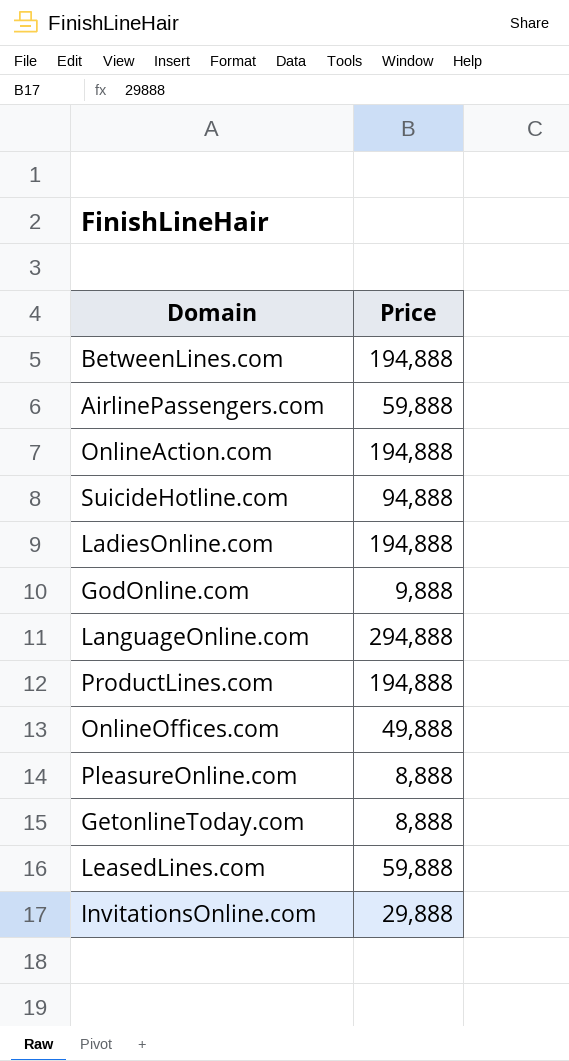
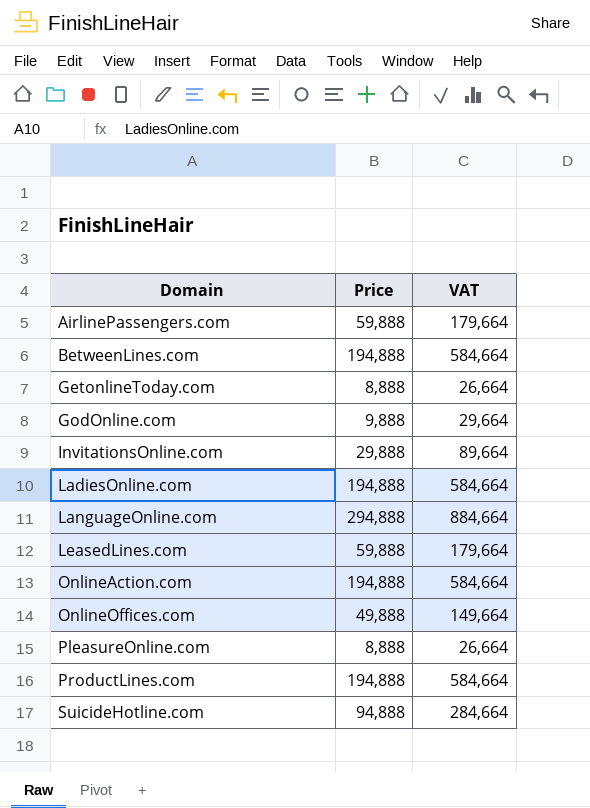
row order: none -> Domain ascending
column VAT | formula: none -> [Price] * 3

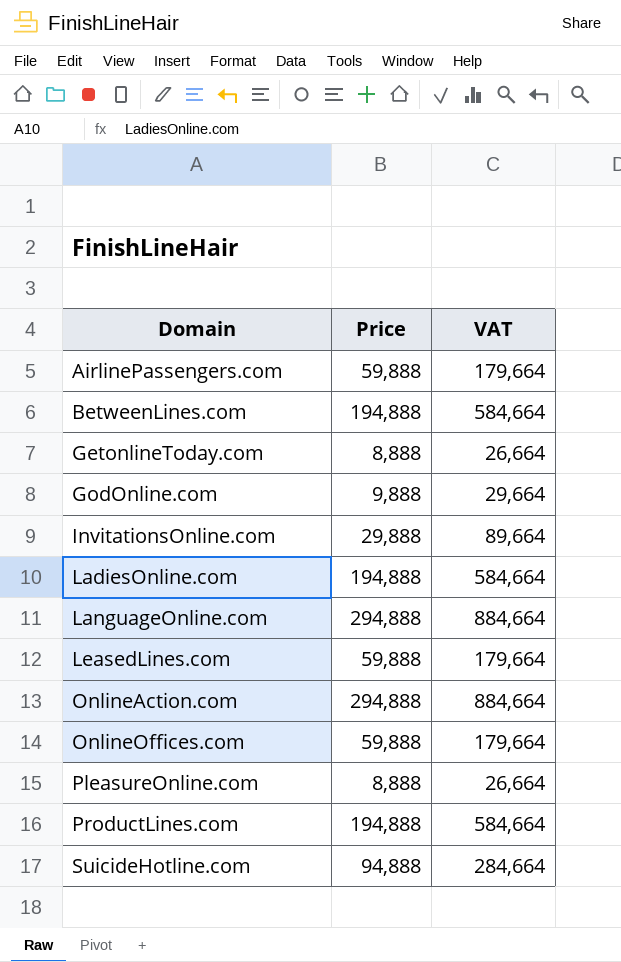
OnlineAction.com | Price: 194,888 -> 294,888
OnlineAction.com | VAT: 584,664 -> 884,664
OnlineOffices.com | Price: 49,888 -> 59,888
OnlineOffices.com | VAT: 149,664 -> 179,664

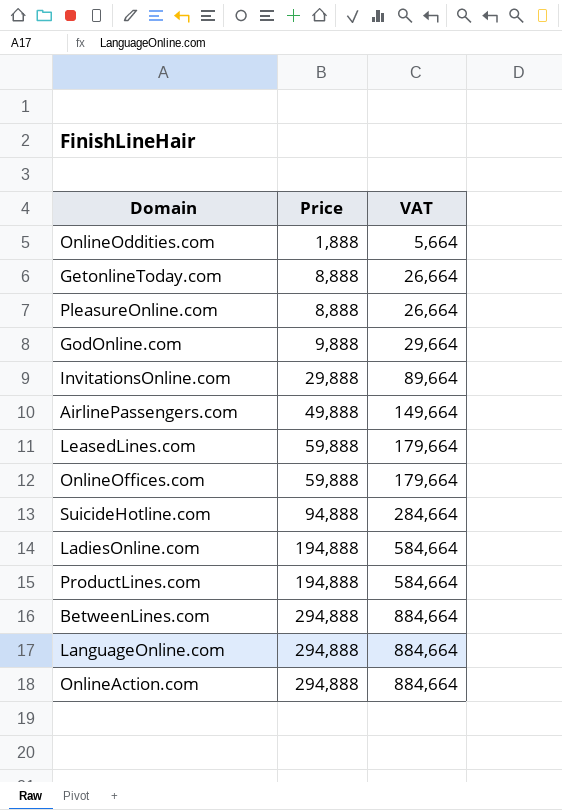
row order: Domain ascending -> Price ascending
row OnlineOddities.com: none -> 1,888 | 5,664
AirlinePassengers.com | Price: 59,888 -> 49,888
AirlinePassengers.com | VAT: 179,664 -> 149,664
BetweenLines.com | Price: 194,888 -> 294,888
BetweenLines.com | VAT: 584,664 -> 884,664

